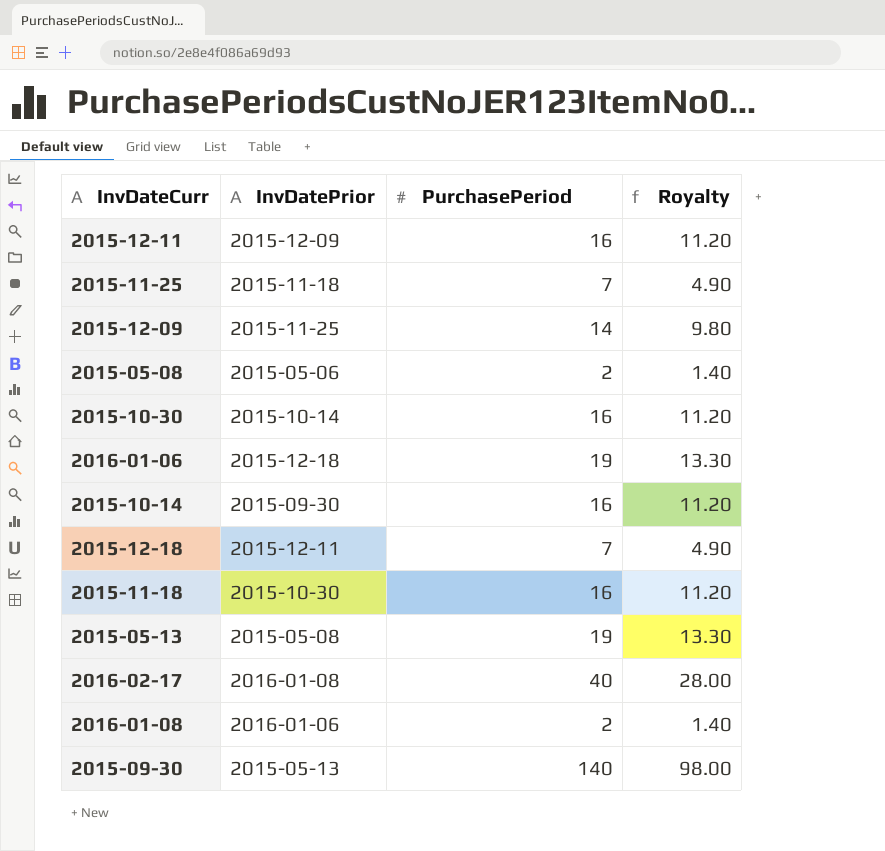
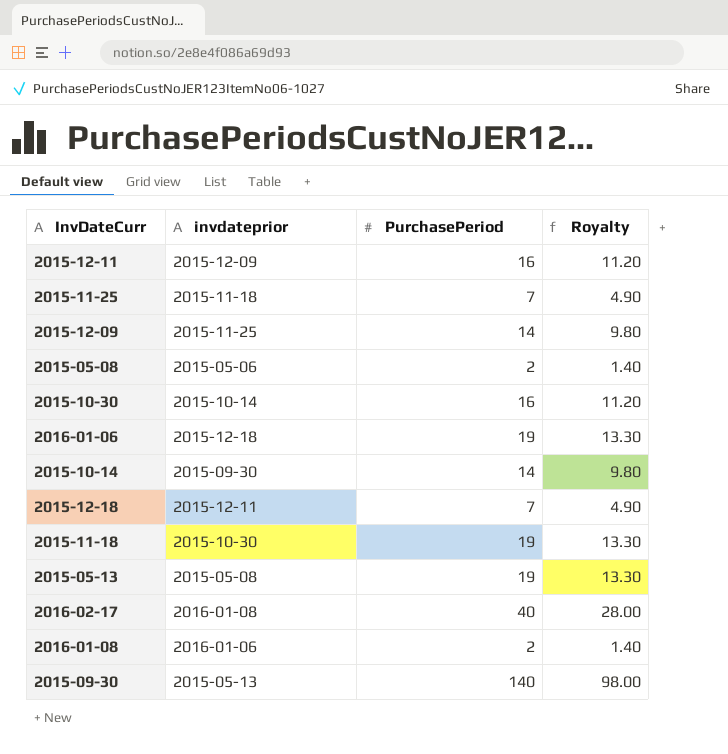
column name: InvDatePrior -> invdateprior
2015-10-14 | PurchasePeriod: 16 -> 14
2015-10-14 | Royalty: 11.20 -> 9.80
2015-11-18 | PurchasePeriod: 16 -> 19
2015-11-18 | Royalty: 11.20 -> 13.30

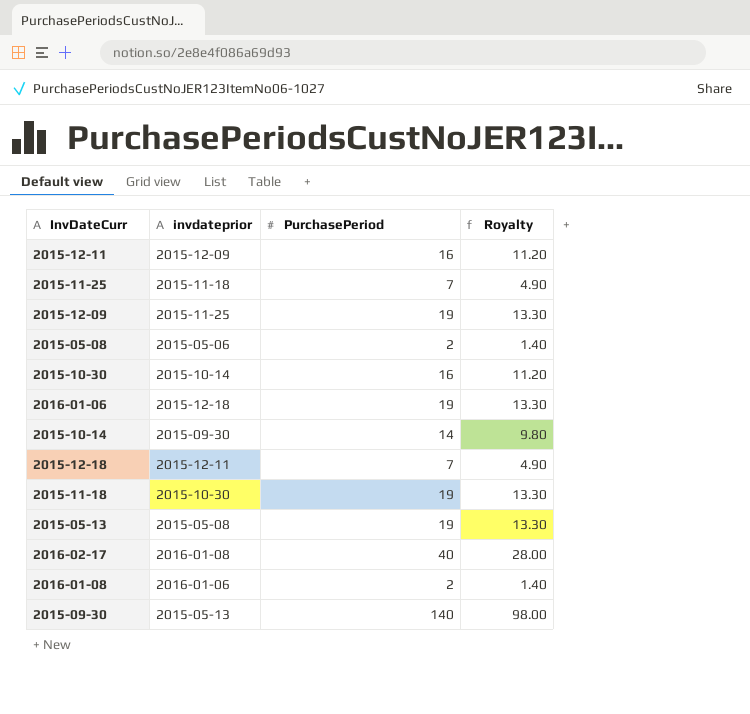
2015-12-09 | PurchasePeriod: 14 -> 19
2015-12-09 | Royalty: 9.80 -> 13.30

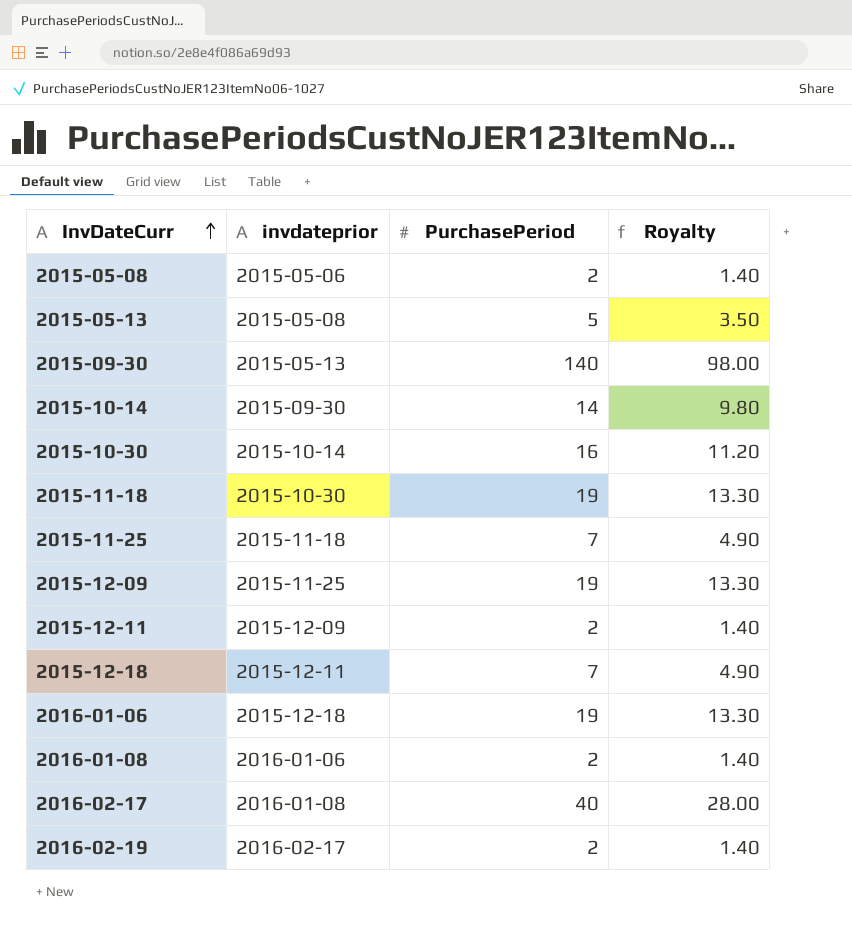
row order: none -> InvDateCurr ascending
2015-05-13 | PurchasePeriod: 19 -> 5
2015-05-13 | Royalty: 13.30 -> 3.50
2015-12-11 | PurchasePeriod: 16 -> 2
2015-12-11 | Royalty: 11.20 -> 1.40
row 2016-02-19: none -> 2016-02-17 | 2 | 1.40

